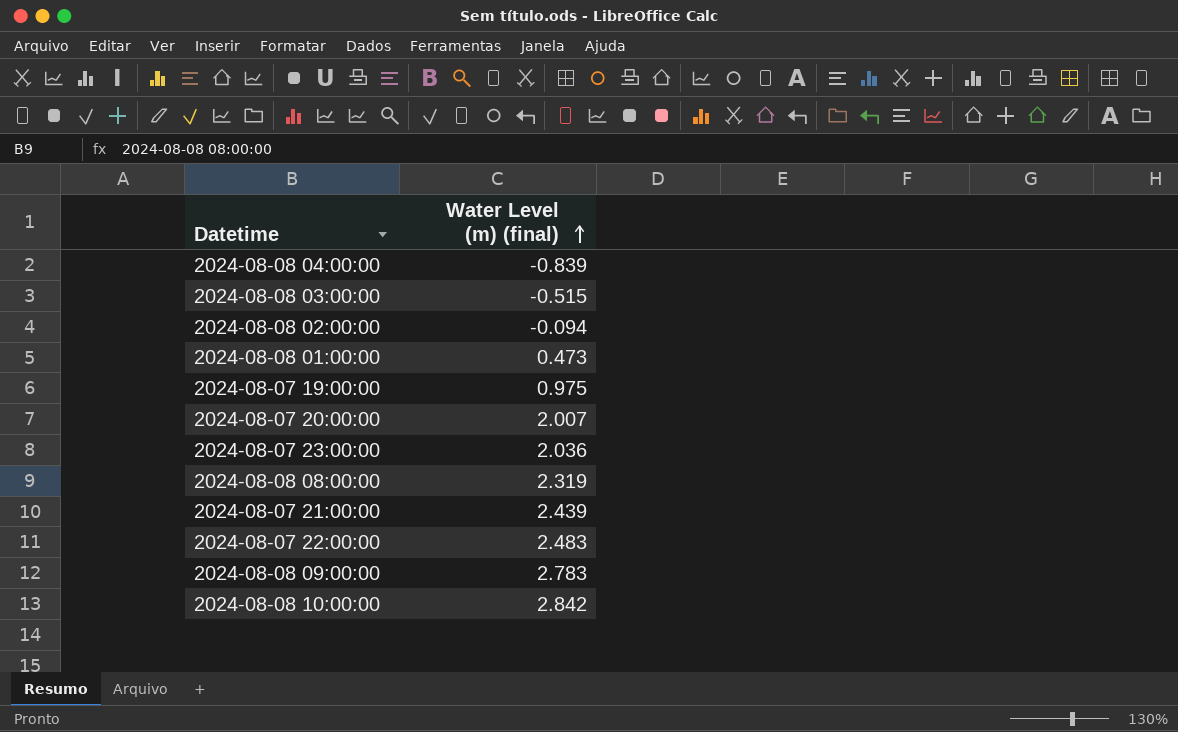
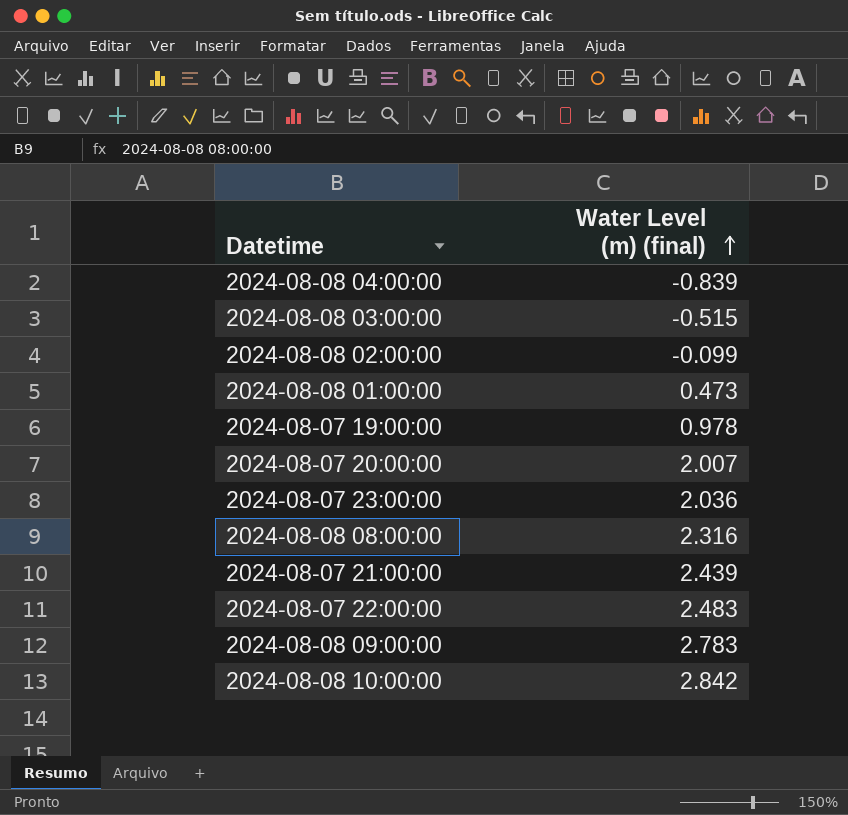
2024-08-08 02:00:00 | Water Level (m) (final): -0.094 -> -0.099
2024-08-07 19:00:00 | Water Level (m) (final): 0.975 -> 0.978
2024-08-08 08:00:00 | Water Level (m) (final): 2.319 -> 2.316

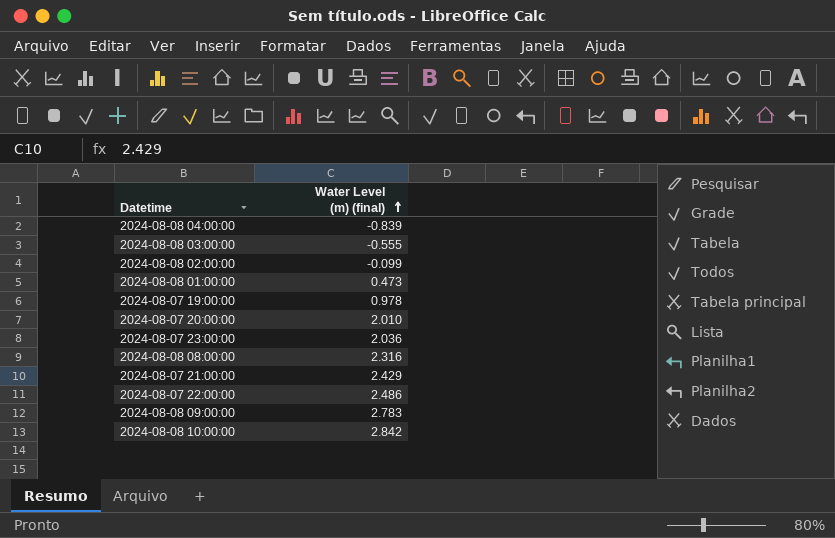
2024-08-08 03:00:00 | Water Level (m) (final): -0.515 -> -0.555
2024-08-07 20:00:00 | Water Level (m) (final): 2.007 -> 2.010
2024-08-07 21:00:00 | Water Level (m) (final): 2.439 -> 2.429
2024-08-07 22:00:00 | Water Level (m) (final): 2.483 -> 2.486

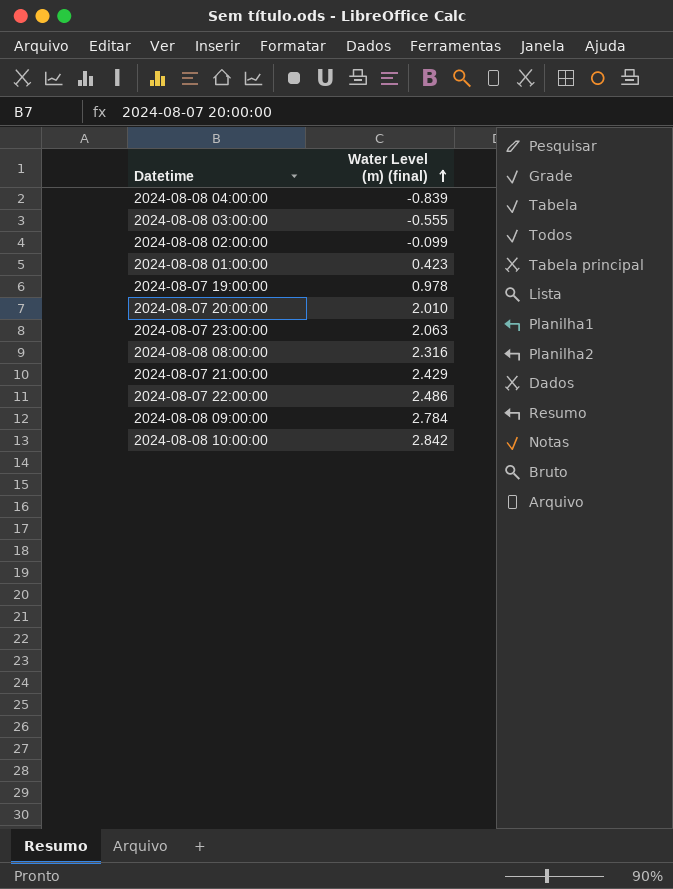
2024-08-08 01:00:00 | Water Level (m) (final): 0.473 -> 0.423
2024-08-07 23:00:00 | Water Level (m) (final): 2.036 -> 2.063
2024-08-08 09:00:00 | Water Level (m) (final): 2.783 -> 2.784

